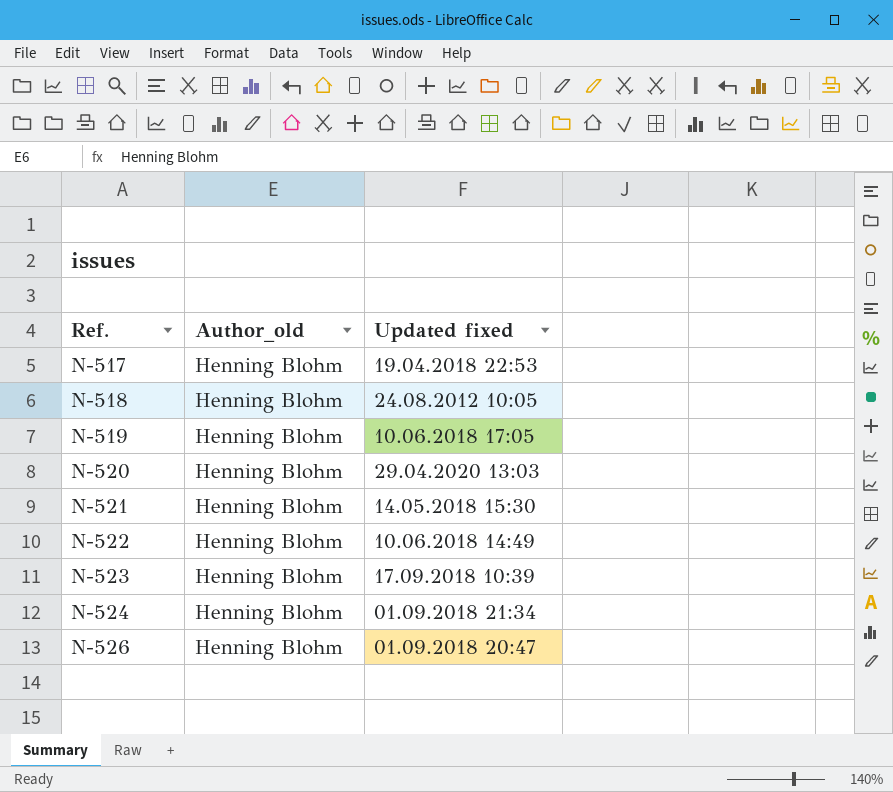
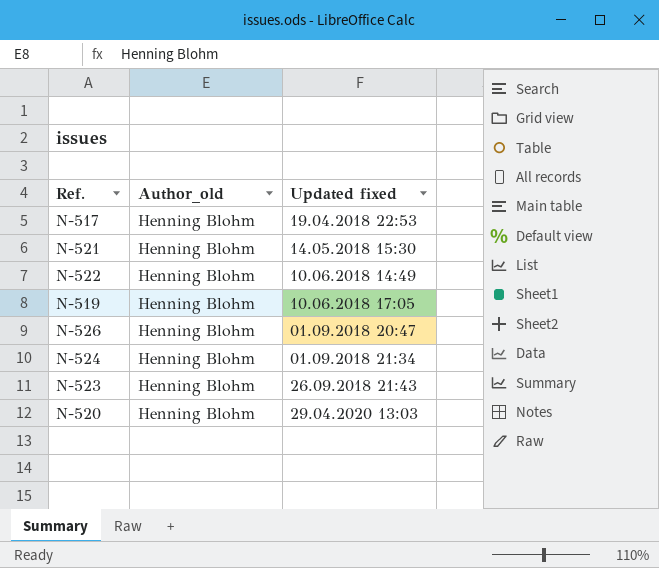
row order: Ref. ascending -> Updated fixed ascending
row N-518: Henning Blohm | 24.08.2012 10:05 -> none
N-523 | Updated fixed: 17.09.2018 10:39 -> 26.09.2018 21:43

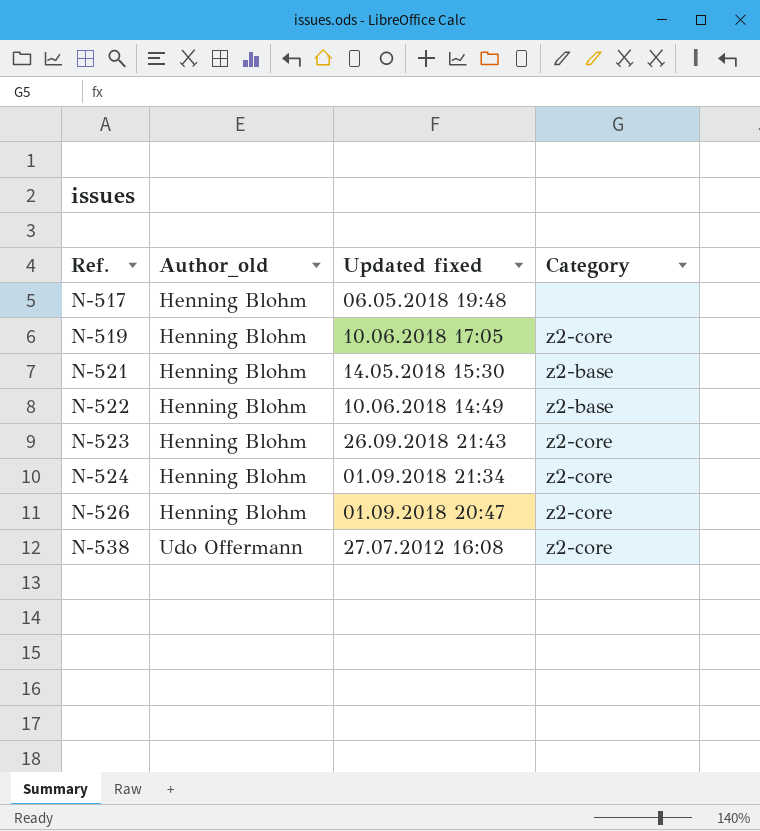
row order: Updated fixed ascending -> Ref. ascending
column Category | position: none -> 4
row N-520: Henning Blohm | 29.04.2020 13:03 -> none
N-517 | Updated fixed: 19.04.2018 22:53 -> 06.05.2018 19:48
row N-538: none -> Udo Offermann | 27.07.2012 16:08 | z2-core

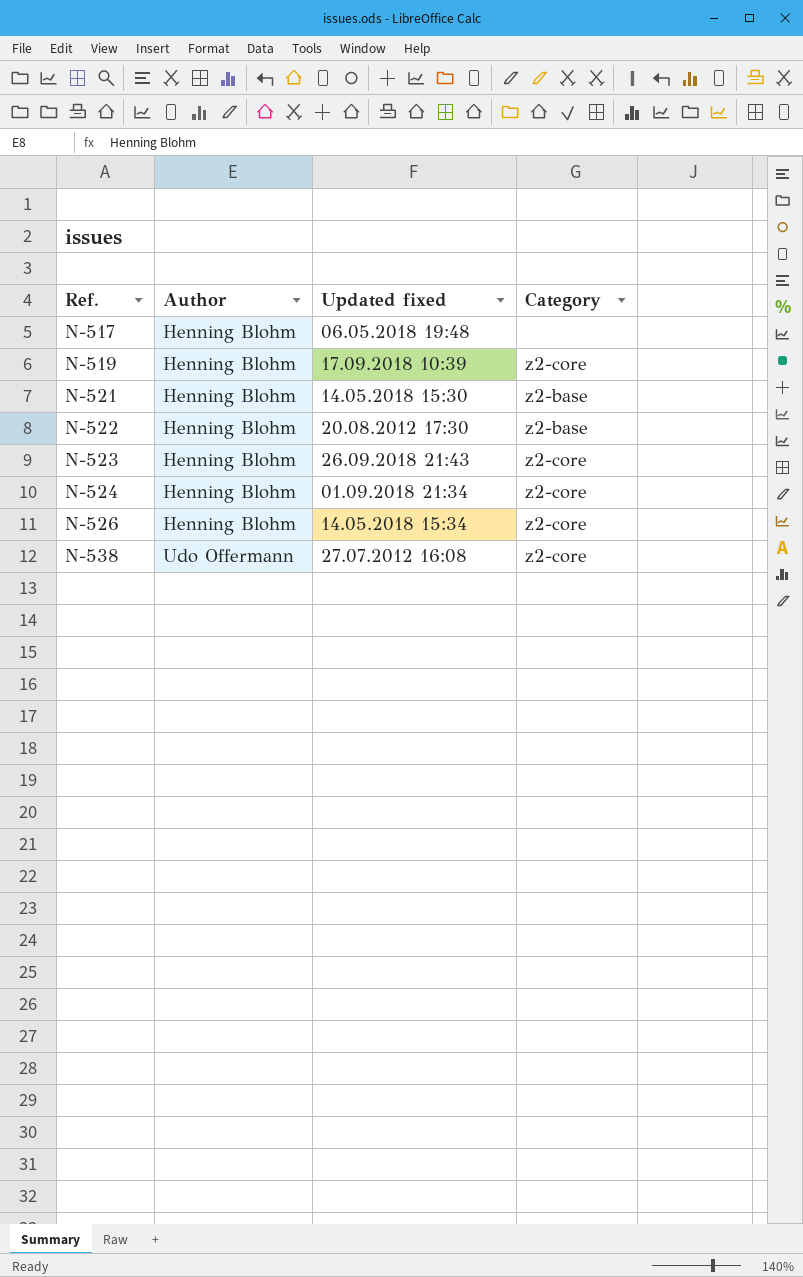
column name: Author_old -> Author
N-519 | Updated fixed: 10.06.2018 17:05 -> 17.09.2018 10:39
N-522 | Updated fixed: 10.06.2018 14:49 -> 20.08.2012 17:30
N-526 | Updated fixed: 01.09.2018 20:47 -> 14.05.2018 15:34

